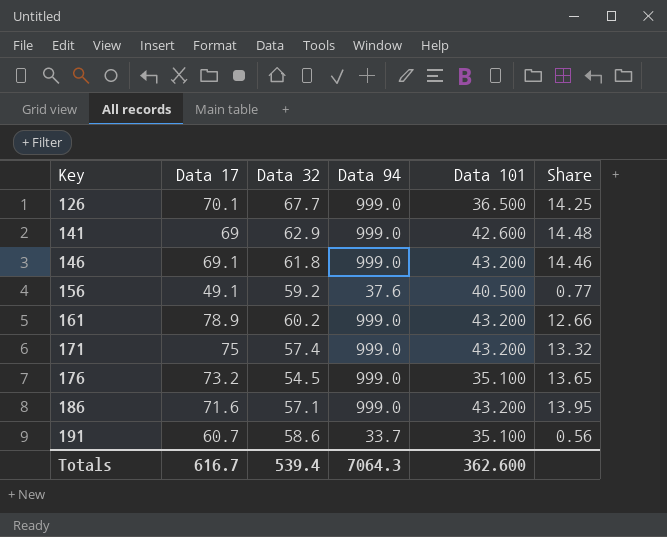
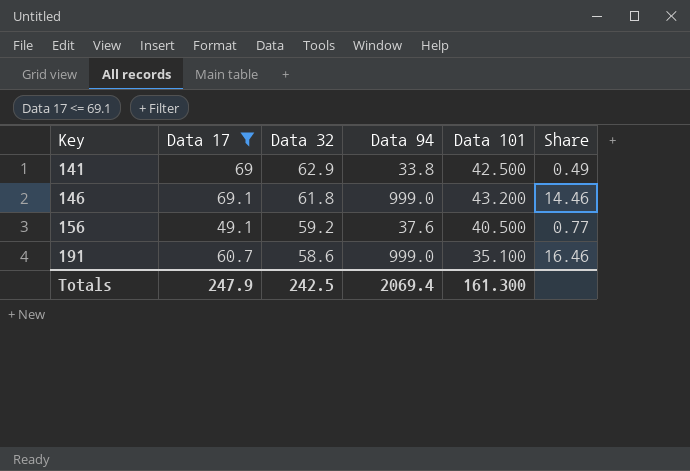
filter: none -> Data 17 <= 69.1
141 | Data 94: 999.0 -> 33.8
141 | Data 101: 42.600 -> 42.500
141 | Share: 14.48 -> 0.49
191 | Data 94: 33.7 -> 999.0
191 | Share: 0.56 -> 16.46
Totals | Data 17: 616.7 -> 247.9
Totals | Data 32: 539.4 -> 242.5
Totals | Data 94: 7064.3 -> 2069.4
Totals | Data 101: 362.600 -> 161.300

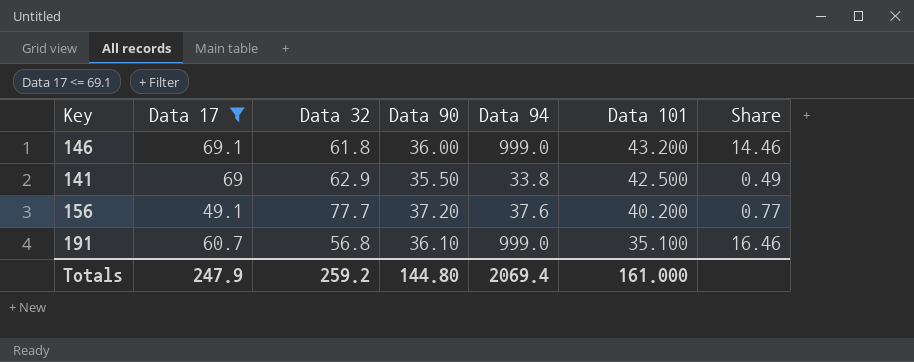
row order: Key ascending -> Data 101 descending
column Data 90 | position: none -> 4
156 | Data 32: 59.2 -> 77.7
156 | Data 101: 40.500 -> 40.200
191 | Data 32: 58.6 -> 56.8
Totals | Data 32: 242.5 -> 259.2
Totals | Data 101: 161.300 -> 161.000

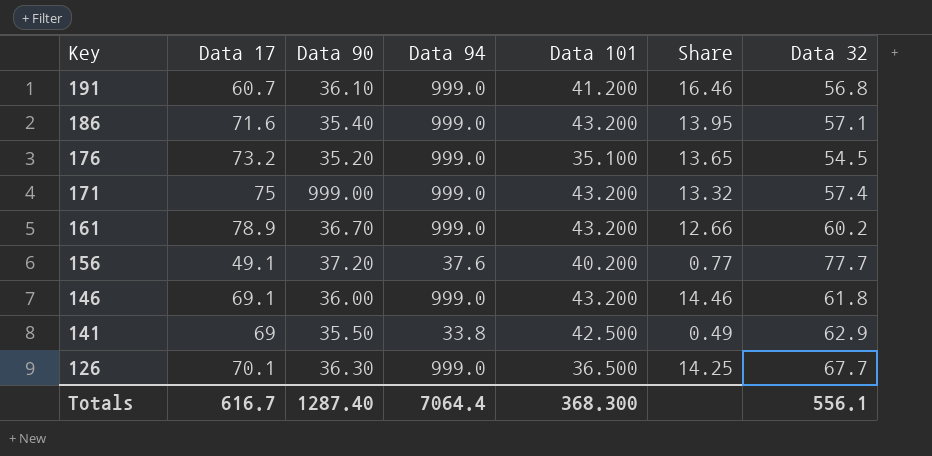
filter: Data 17 <= 69.1 -> none
row order: Data 101 descending -> Key descending
column Data 32 | position: 3 -> 7
191 | Data 101: 35.100 -> 41.200
Totals | Data 17: 247.9 -> 616.7
Totals | Data 90: 144.80 -> 1287.40
Totals | Data 94: 2069.4 -> 7064.4
Totals | Data 101: 161.000 -> 368.300
Totals | Data 32: 259.2 -> 556.1

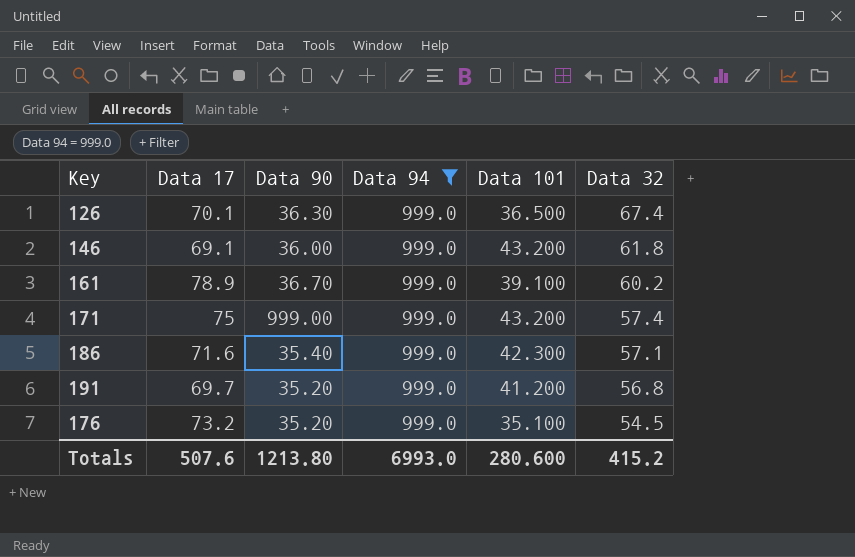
filter: none -> Data 94 = 999.0
row order: Key descending -> Data 32 descending
column Share | formula: [Data 94] / [Data 17] -> none
126 | Data 32: 67.7 -> 67.4
161 | Data 101: 43.200 -> 39.100
186 | Data 101: 43.200 -> 42.300
191 | Data 17: 60.7 -> 69.7
191 | Data 90: 36.10 -> 35.20
Totals | Data 17: 616.7 -> 507.6
Totals | Data 90: 1287.40 -> 1213.80
Totals | Data 94: 7064.4 -> 6993.0
Totals | Data 101: 368.300 -> 280.600
Totals | Data 32: 556.1 -> 415.2

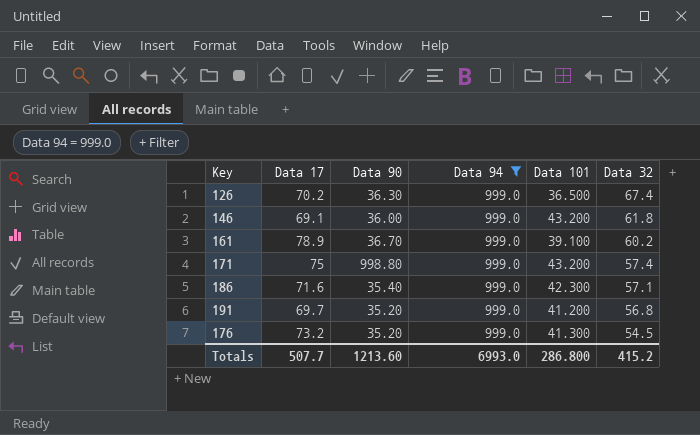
126 | Data 17: 70.1 -> 70.2
171 | Data 90: 999.00 -> 998.80
176 | Data 101: 35.100 -> 41.300
Totals | Data 17: 507.6 -> 507.7
Totals | Data 90: 1213.80 -> 1213.60
Totals | Data 101: 280.600 -> 286.800

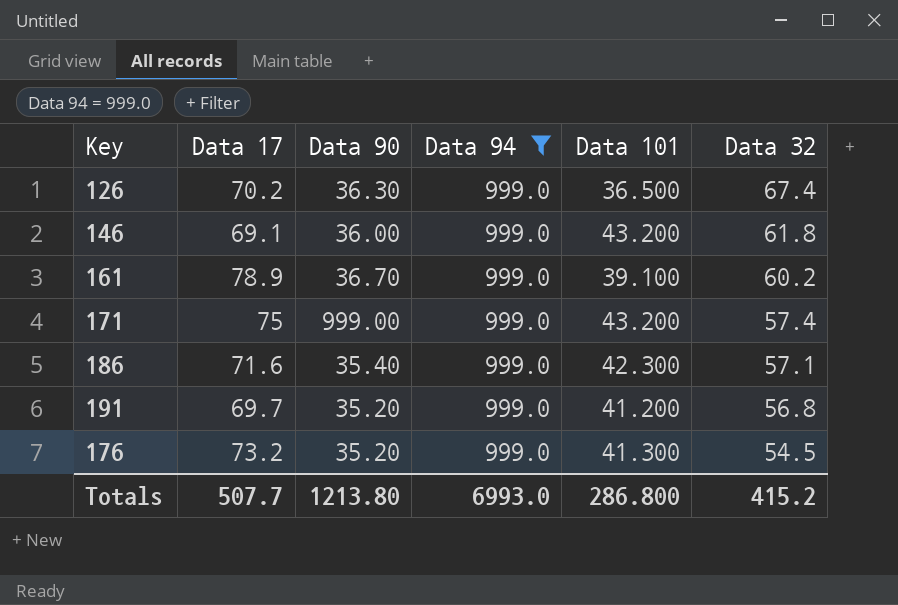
171 | Data 90: 998.80 -> 999.00
Totals | Data 90: 1213.60 -> 1213.80

